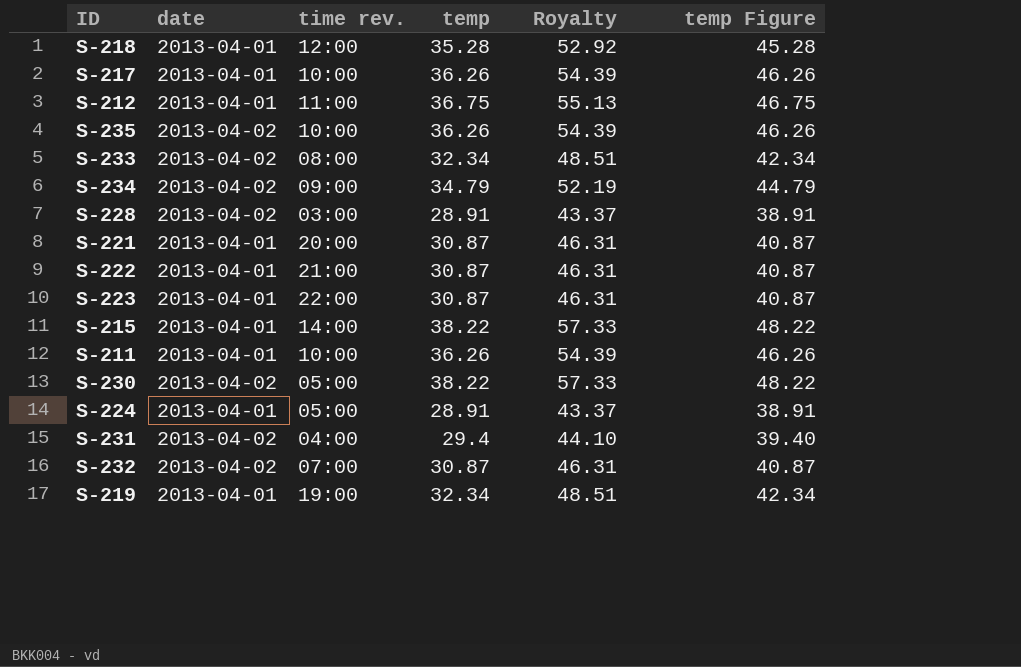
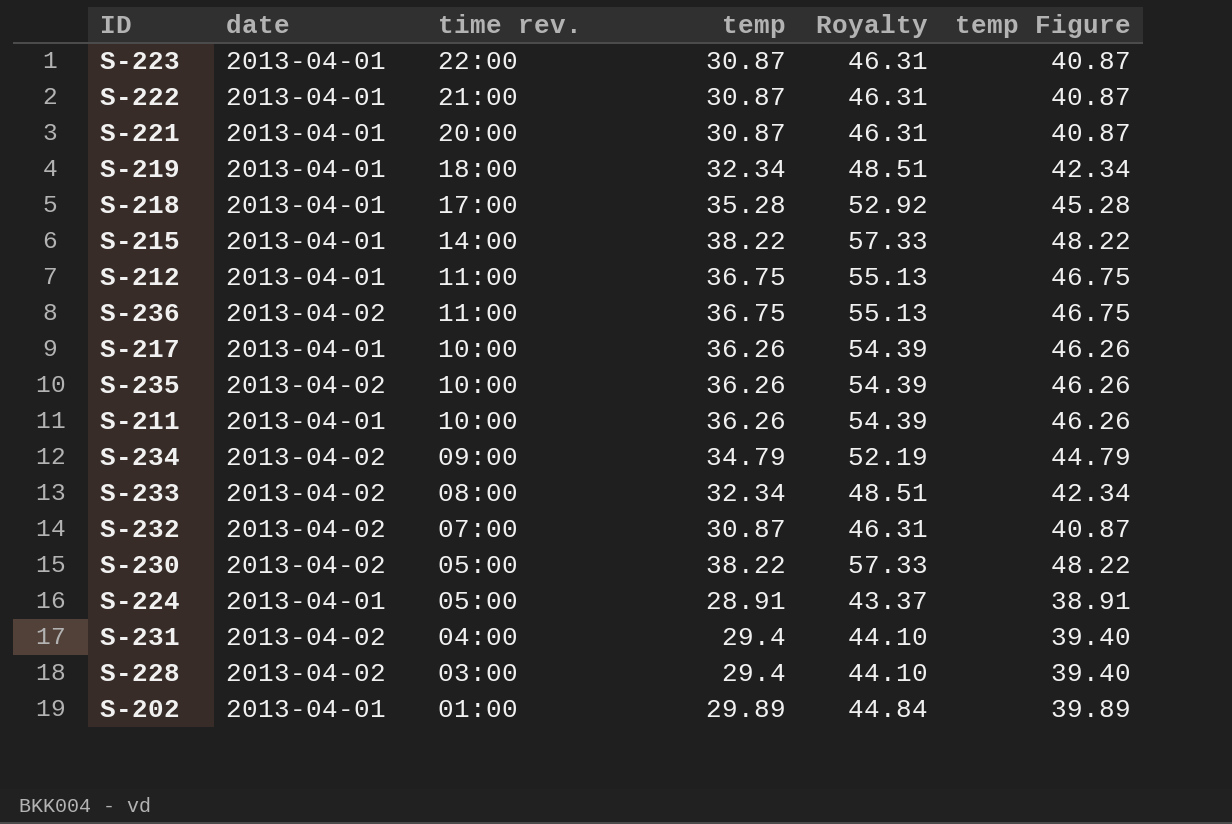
row order: none -> time rev. descending
S-219 | time rev.: 19:00 -> 18:00
S-218 | time rev.: 12:00 -> 17:00
row S-236: none -> 2013-04-02 | 11:00 | 36.75 | 55.13 | 46.75
S-228 | temp: 28.91 -> 29.4
S-228 | Royalty: 43.37 -> 44.10
S-228 | temp Figure: 38.91 -> 39.40
row S-202: none -> 2013-04-01 | 01:00 | 29.89 | 44.84 | 39.89

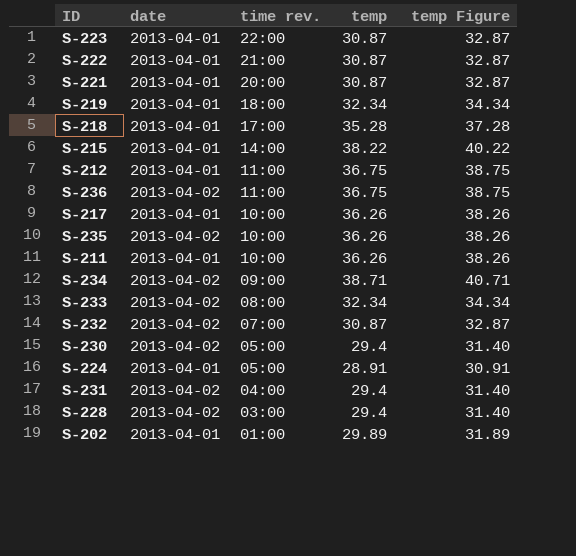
column Royalty | formula: [temp] * 1.5 -> none
column temp Figure | formula: [temp] + 10 -> [temp] + 2
S-234 | temp: 34.79 -> 38.71
S-230 | temp: 38.22 -> 29.4

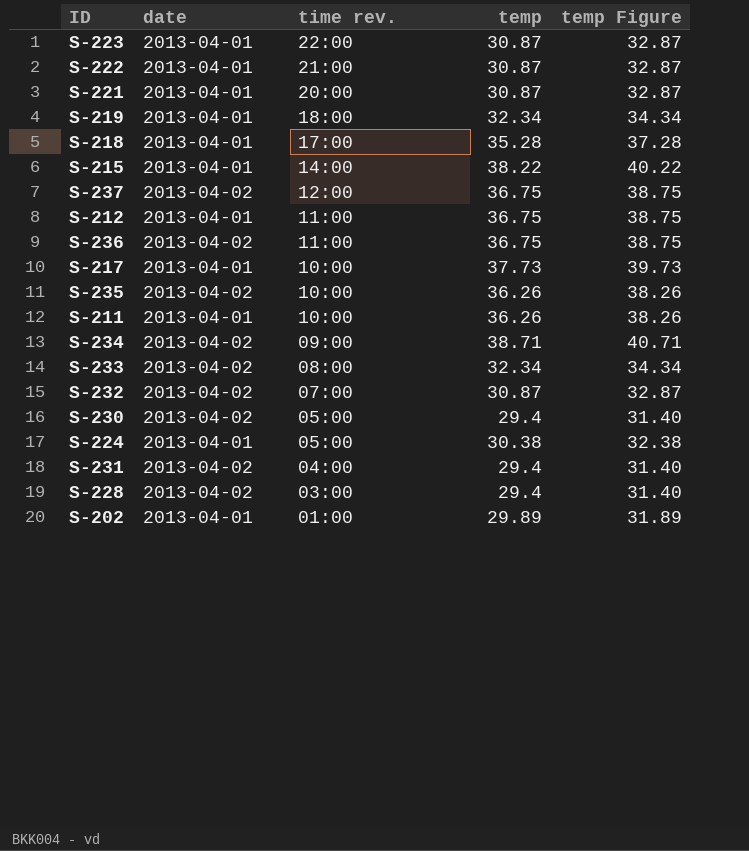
row S-237: none -> 2013-04-02 | 12:00 | 36.75 | 38.75
S-217 | temp: 36.26 -> 37.73
S-217 | temp Figure: 38.26 -> 39.73
S-224 | temp: 28.91 -> 30.38
S-224 | temp Figure: 30.91 -> 32.38

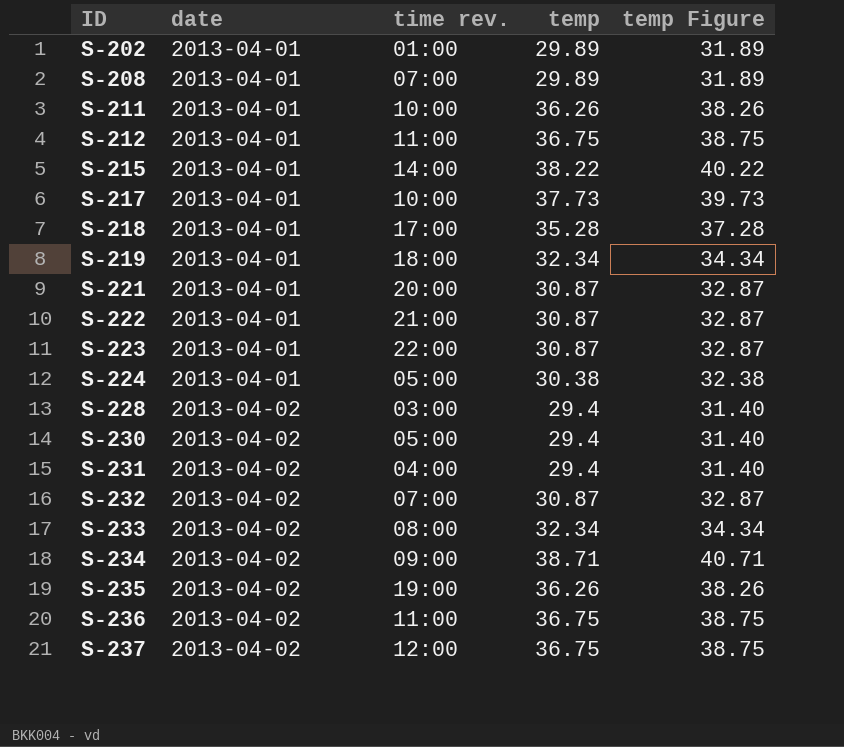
row order: time rev. descending -> ID ascending
row S-208: none -> 2013-04-01 | 07:00 | 29.89 | 31.89
S-235 | time rev.: 10:00 -> 19:00

